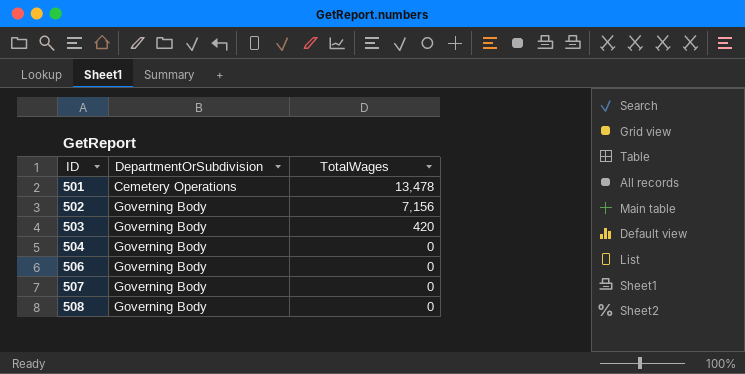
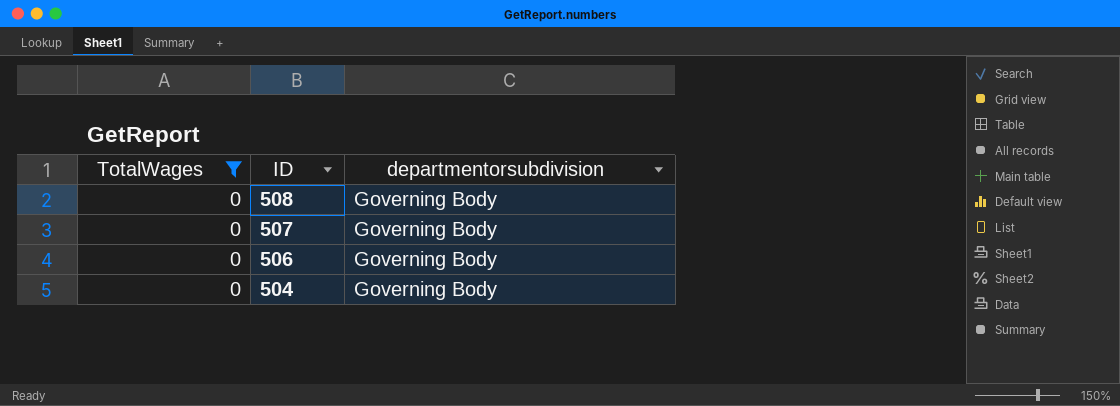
filter: none -> TotalWages = 0
row order: ID ascending -> ID descending
column TotalWages | position: 3 -> 1
column name: DepartmentOrSubdivision -> departmentorsubdivision

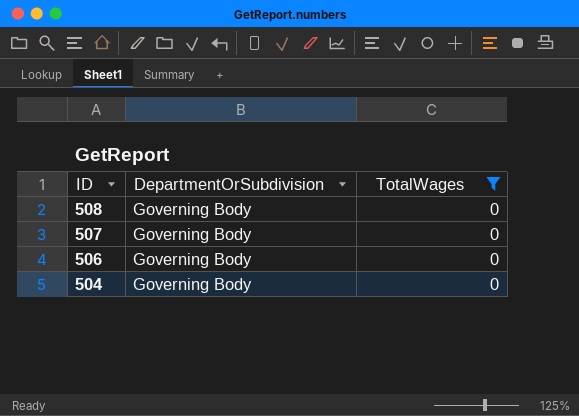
column name: departmentorsubdivision -> DepartmentOrSubdivision
column TotalWages | position: 1 -> 3

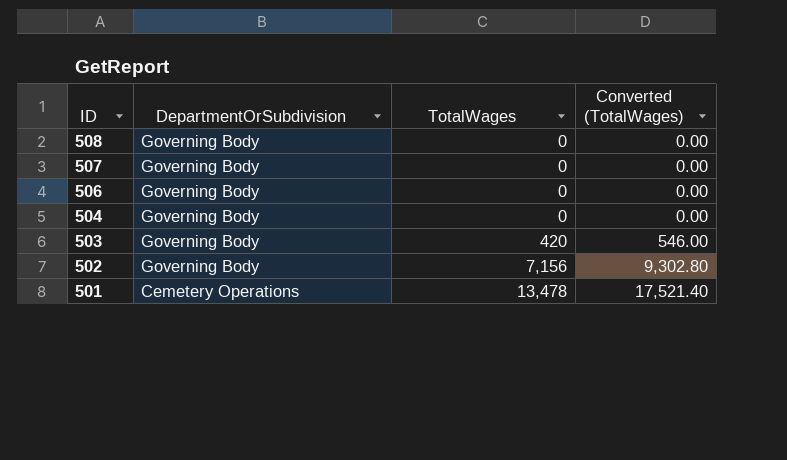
filter: TotalWages = 0 -> none
column Converted (TotalWages) | formula: none -> [TotalWages] * 1.3

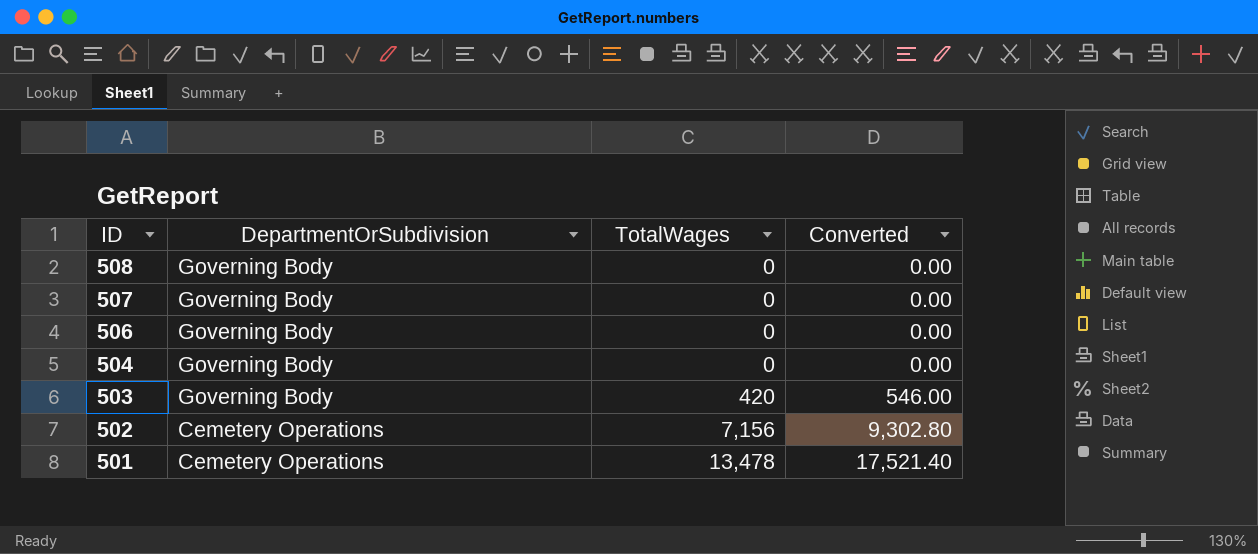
column name: Converted (TotalWages) -> Converted
502 | DepartmentOrSubdivision: Governing Body -> Cemetery Operations

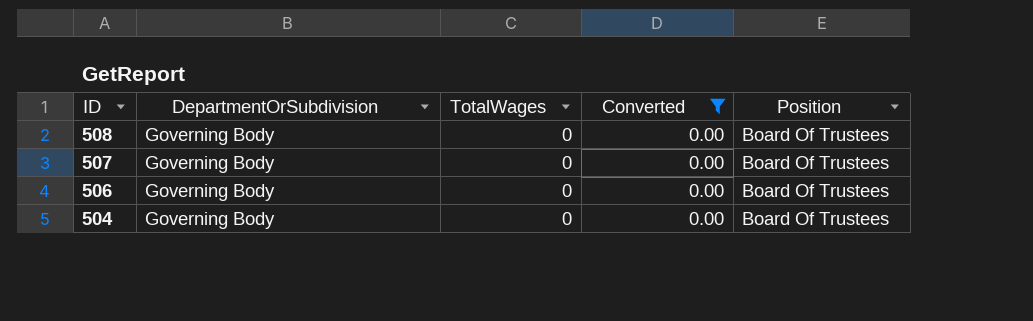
filter: none -> Converted = 0.00
column Position | position: none -> 5

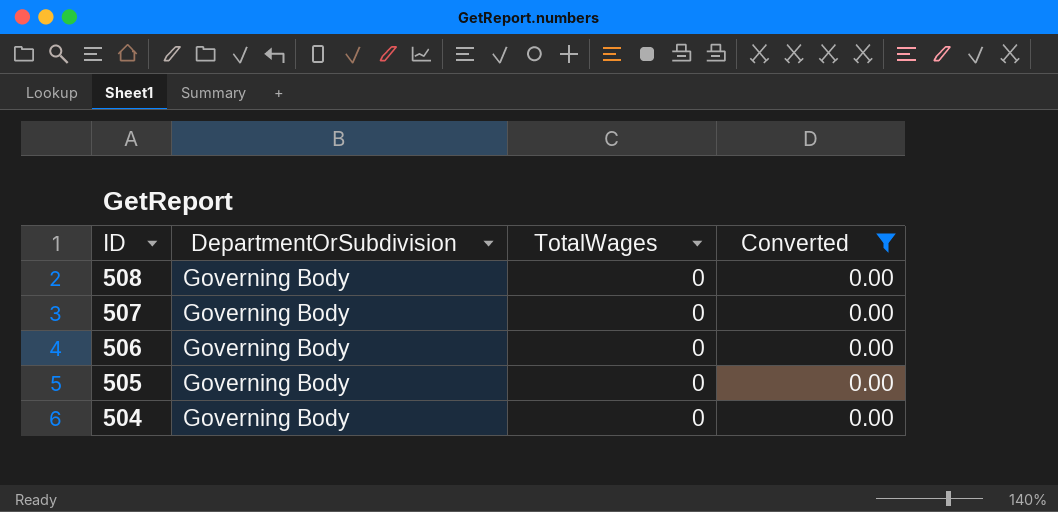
column Position | position: 5 -> none
row 505: none -> Governing Body | 0 | 0.00

